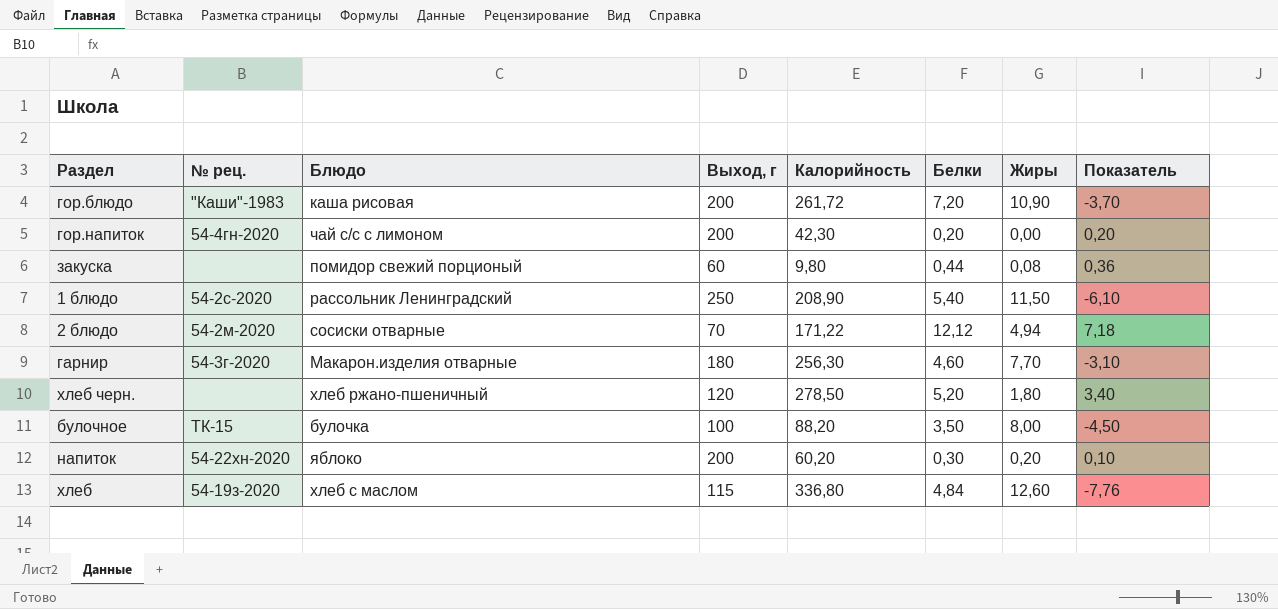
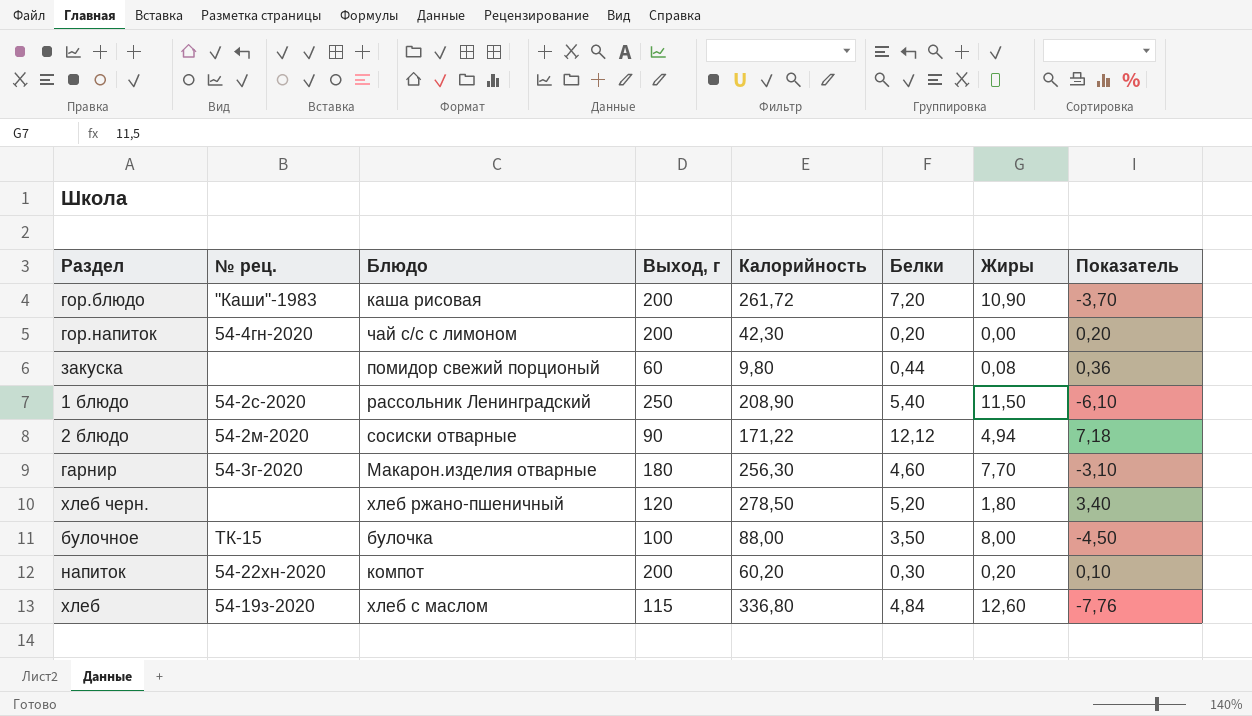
2 блюдо | Выход, г: 70 -> 90
булочное | Калорийность: 88,20 -> 88,00
напиток | Блюдо: яблоко -> компот

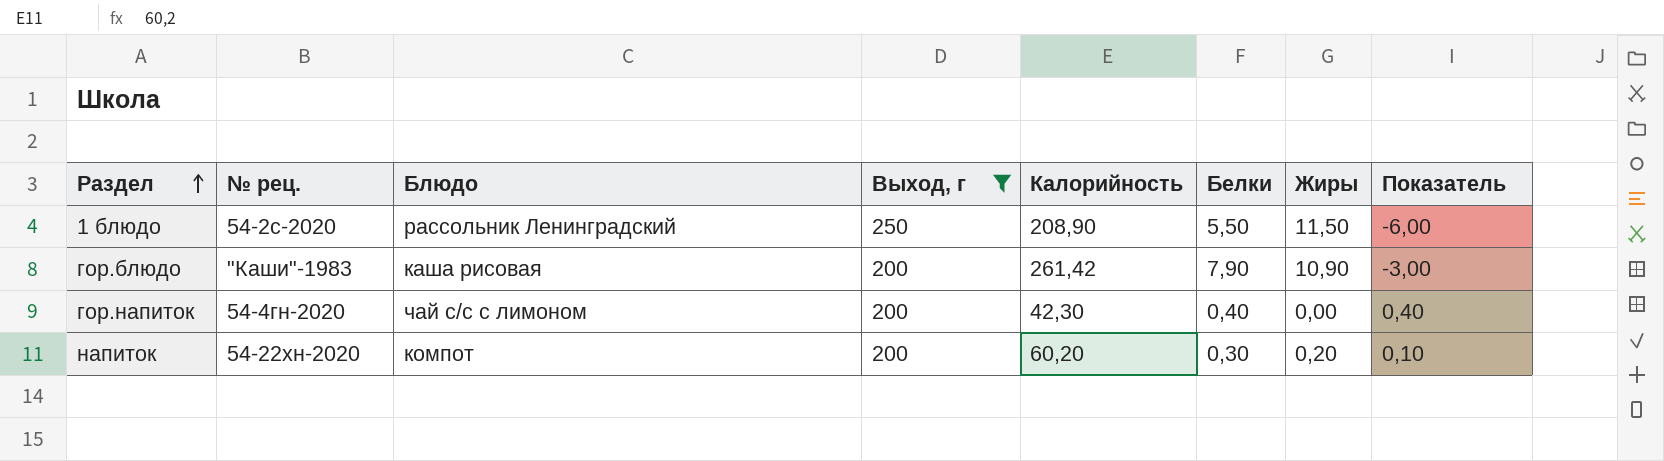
filter: none -> Выход, г >= 200
row order: none -> Раздел ascending
1 блюдо | Белки: 5,40 -> 5,50
1 блюдо | Показатель: -6,10 -> -6,00
гор.блюдо | Калорийность: 261,72 -> 261,42
гор.блюдо | Белки: 7,20 -> 7,90
гор.блюдо | Показатель: -3,70 -> -3,00
гор.напиток | Белки: 0,20 -> 0,40
гор.напиток | Показатель: 0,20 -> 0,40

